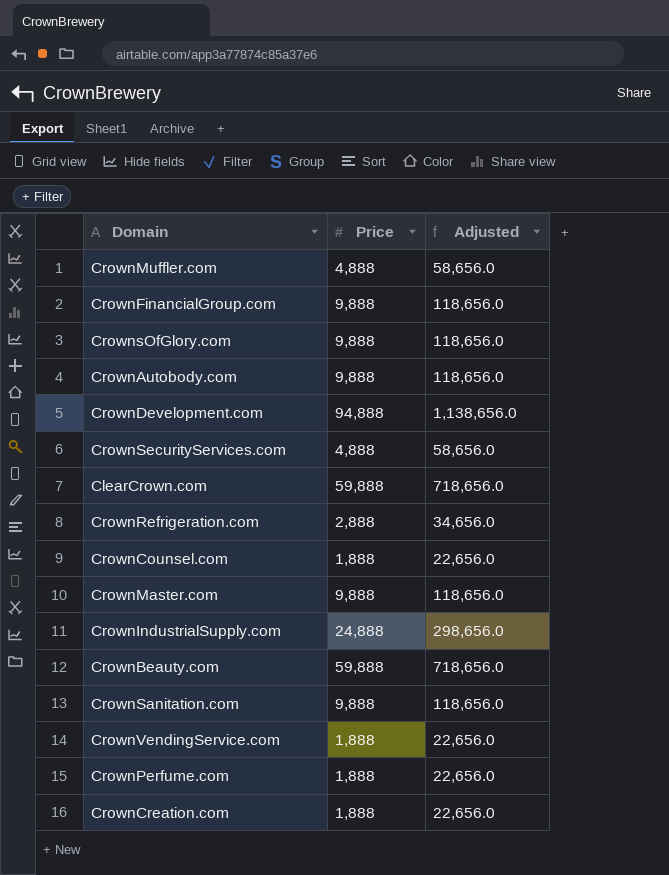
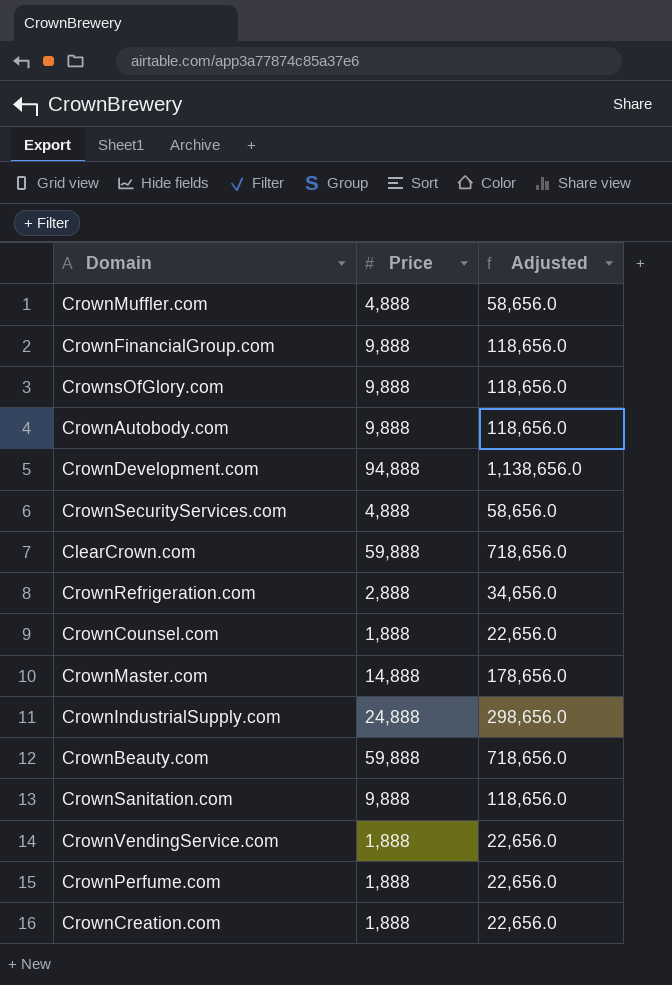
CrownMaster.com | Price: 9,888 -> 14,888
CrownMaster.com | Adjusted: 118,656.0 -> 178,656.0

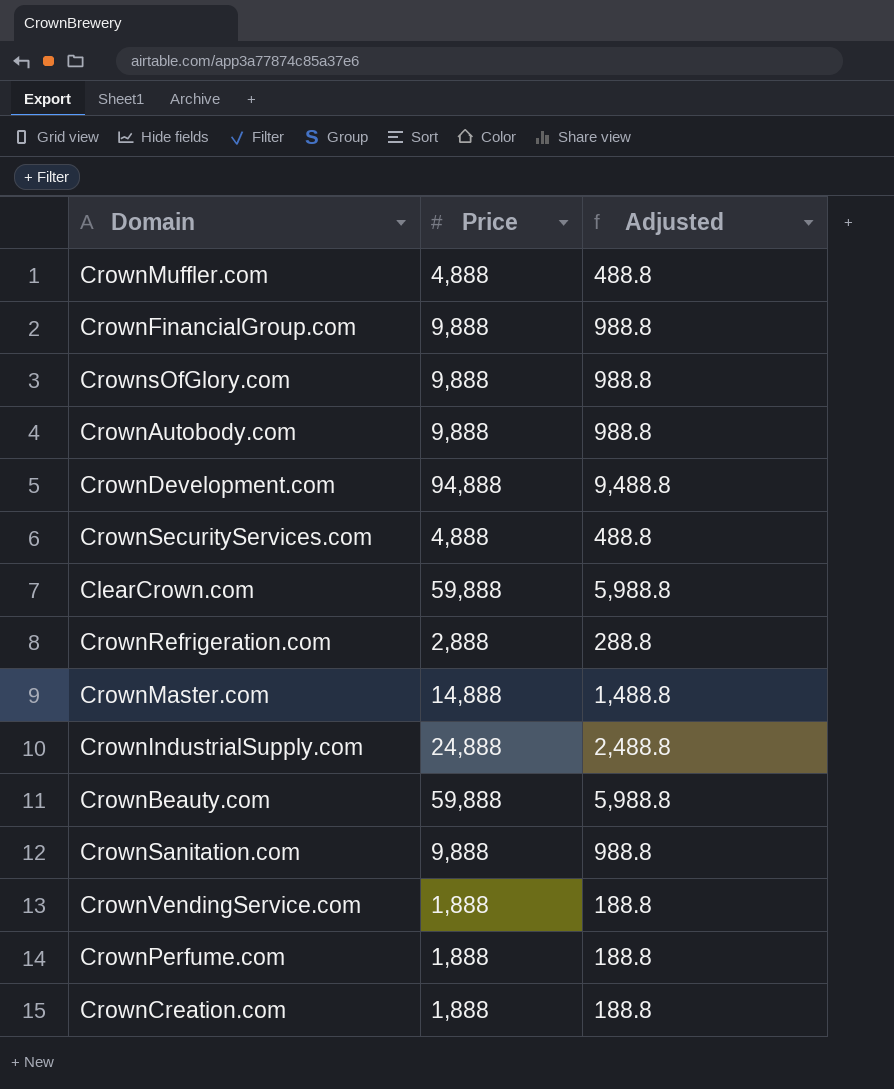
column Adjusted | formula: [Price] * 12 -> [Price] * 0.1
row CrownCounsel.com: 1,888 | 22,656.0 -> none

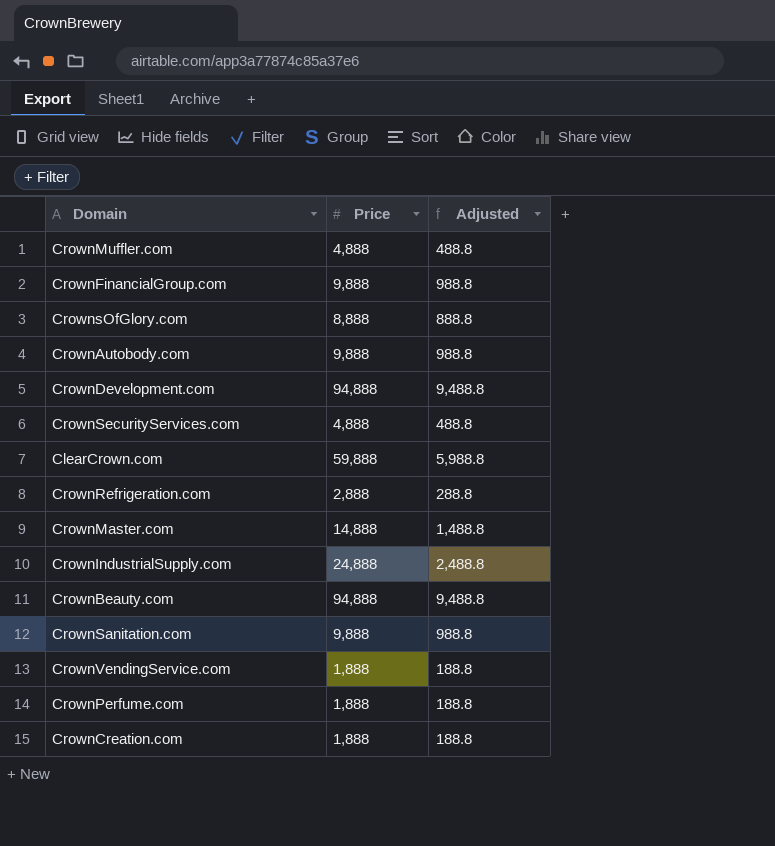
CrownsOfGlory.com | Price: 9,888 -> 8,888
CrownsOfGlory.com | Adjusted: 988.8 -> 888.8
CrownBeauty.com | Price: 59,888 -> 94,888
CrownBeauty.com | Adjusted: 5,988.8 -> 9,488.8

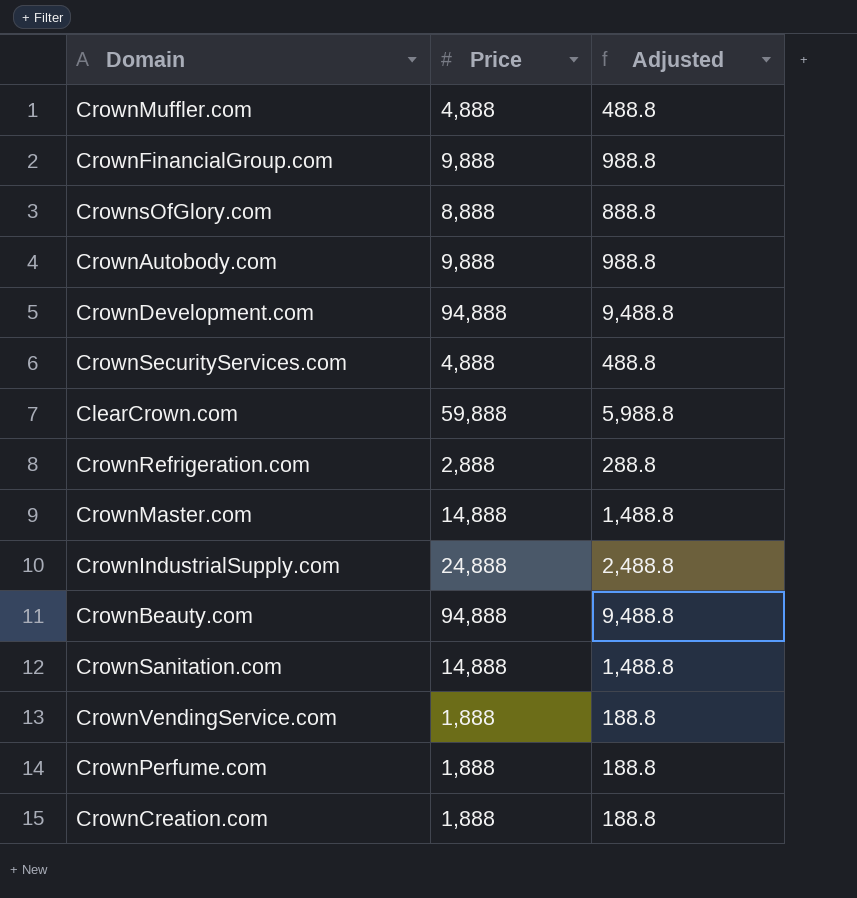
CrownSanitation.com | Price: 9,888 -> 14,888
CrownSanitation.com | Adjusted: 988.8 -> 1,488.8

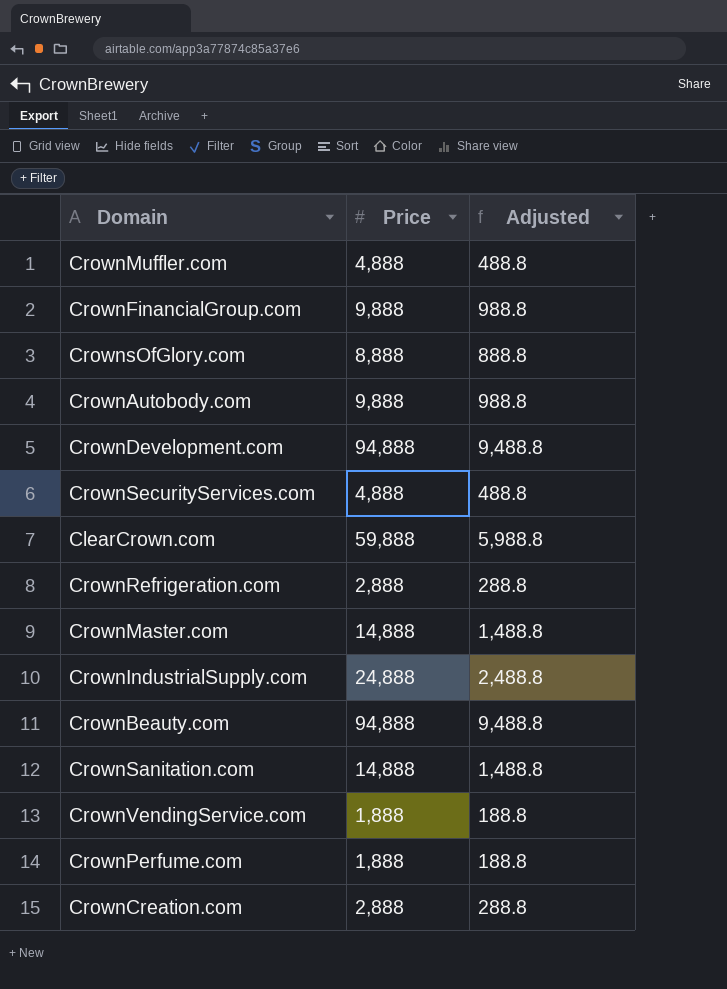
CrownCreation.com | Price: 1,888 -> 2,888
CrownCreation.com | Adjusted: 188.8 -> 288.8

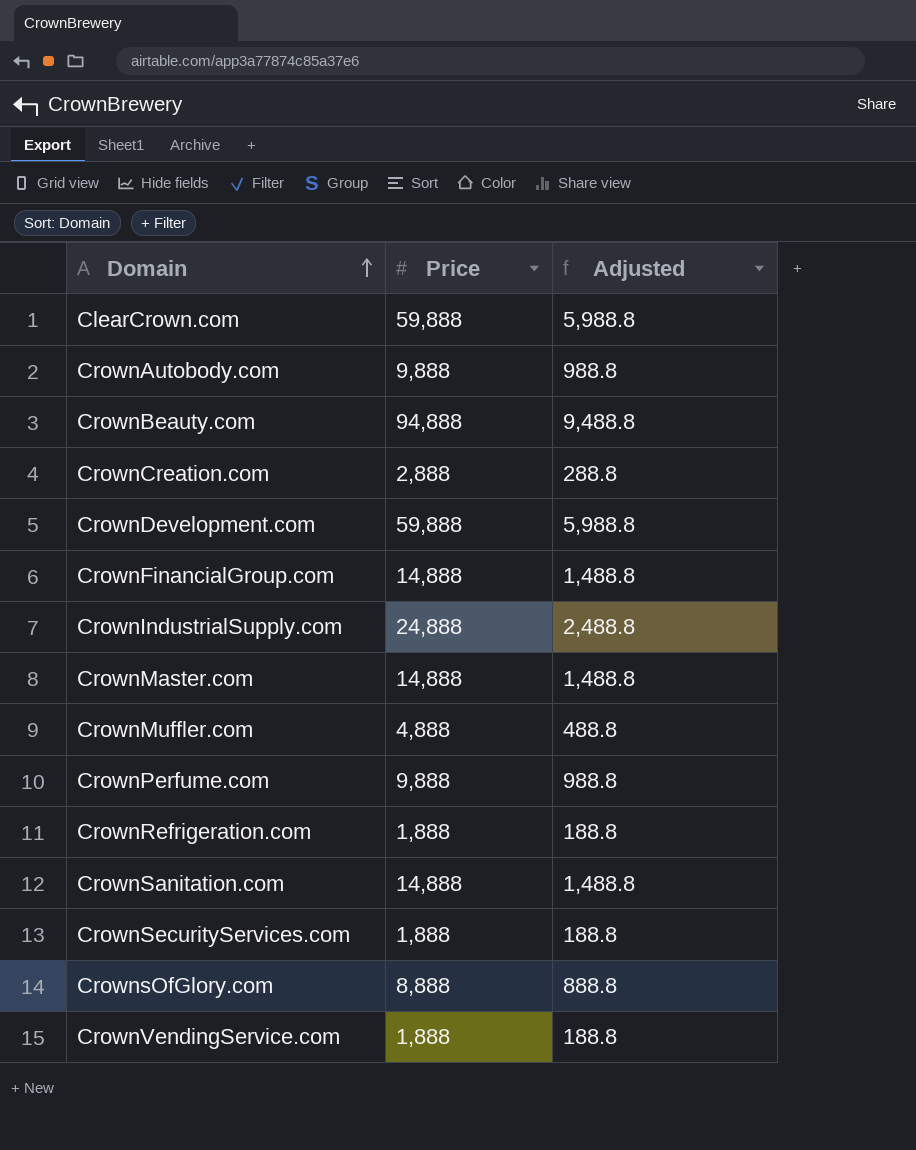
row order: none -> Domain ascending
CrownDevelopment.com | Price: 94,888 -> 59,888
CrownDevelopment.com | Adjusted: 9,488.8 -> 5,988.8
CrownFinancialGroup.com | Price: 9,888 -> 14,888
CrownFinancialGroup.com | Adjusted: 988.8 -> 1,488.8
CrownPerfume.com | Price: 1,888 -> 9,888
CrownPerfume.com | Adjusted: 188.8 -> 988.8
CrownRefrigeration.com | Price: 2,888 -> 1,888
CrownRefrigeration.com | Adjusted: 288.8 -> 188.8
CrownSecurityServices.com | Price: 4,888 -> 1,888
CrownSecurityServices.com | Adjusted: 488.8 -> 188.8

